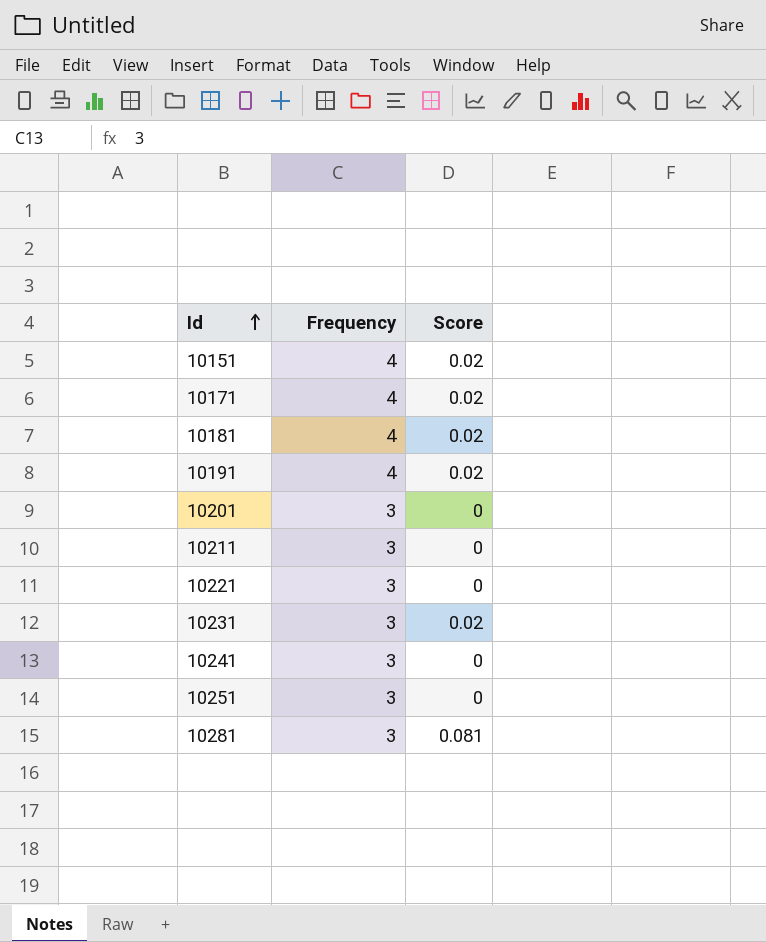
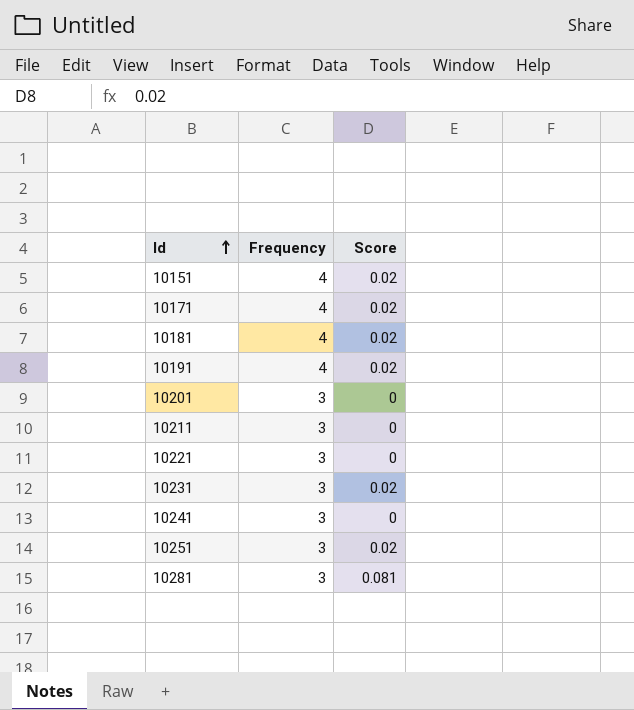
10251 | Score: 0 -> 0.02

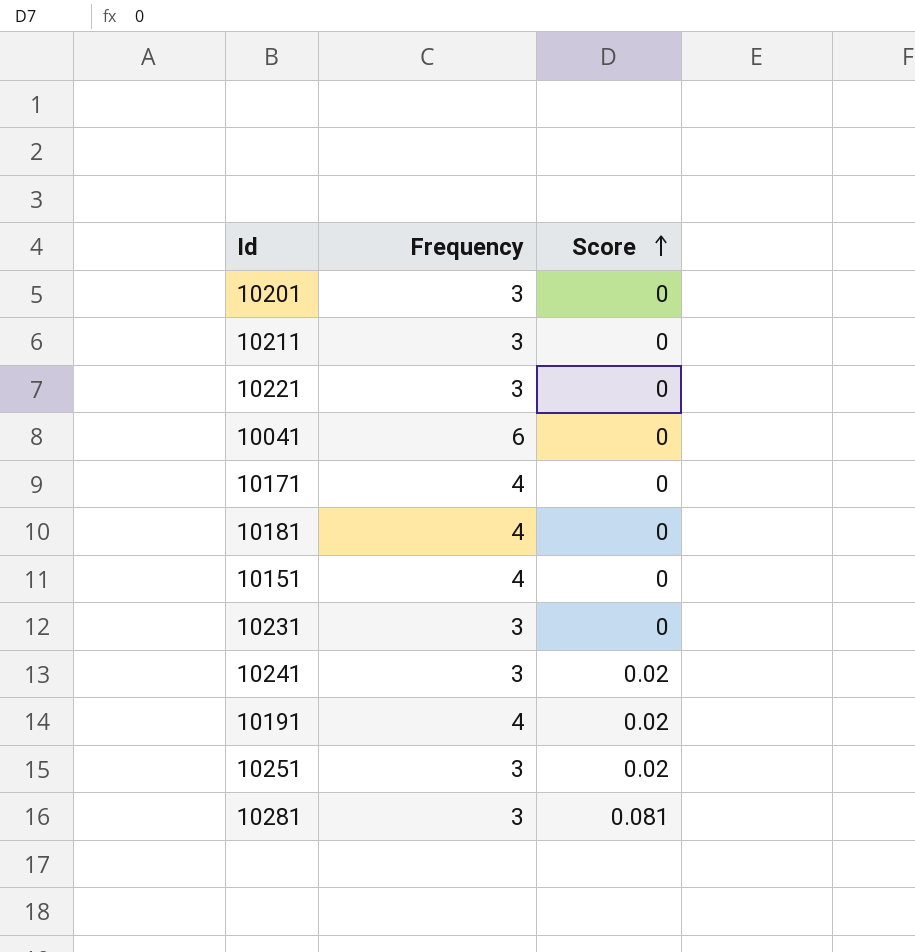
row order: Id ascending -> Score ascending
row 10041: none -> 6 | 0
10171 | Score: 0.02 -> 0
10181 | Score: 0.02 -> 0
10151 | Score: 0.02 -> 0
10231 | Score: 0.02 -> 0
10241 | Score: 0 -> 0.02

